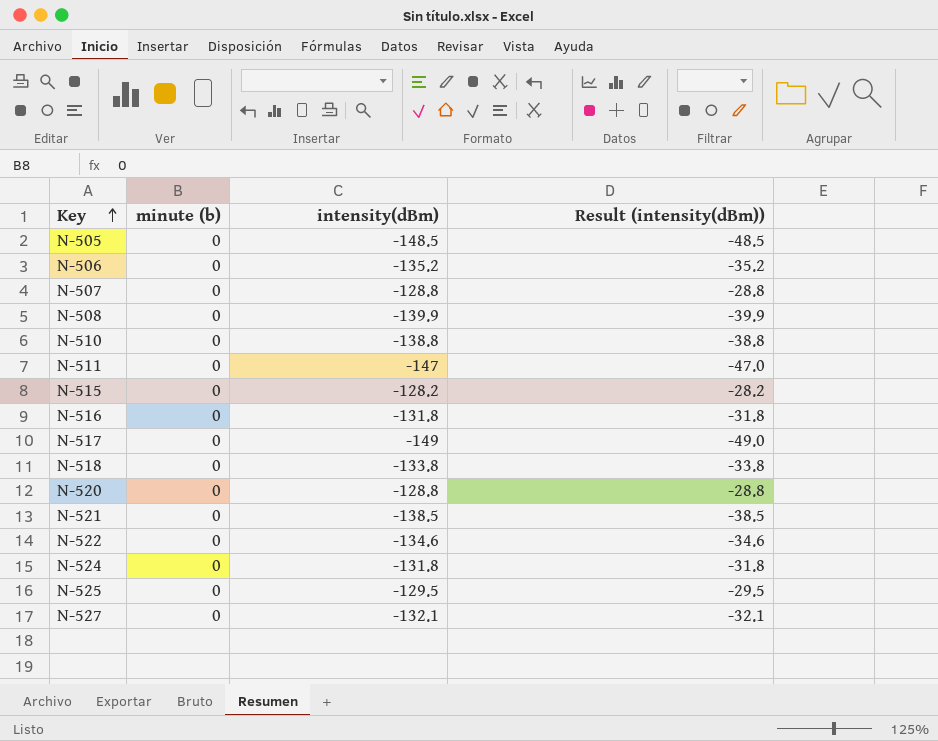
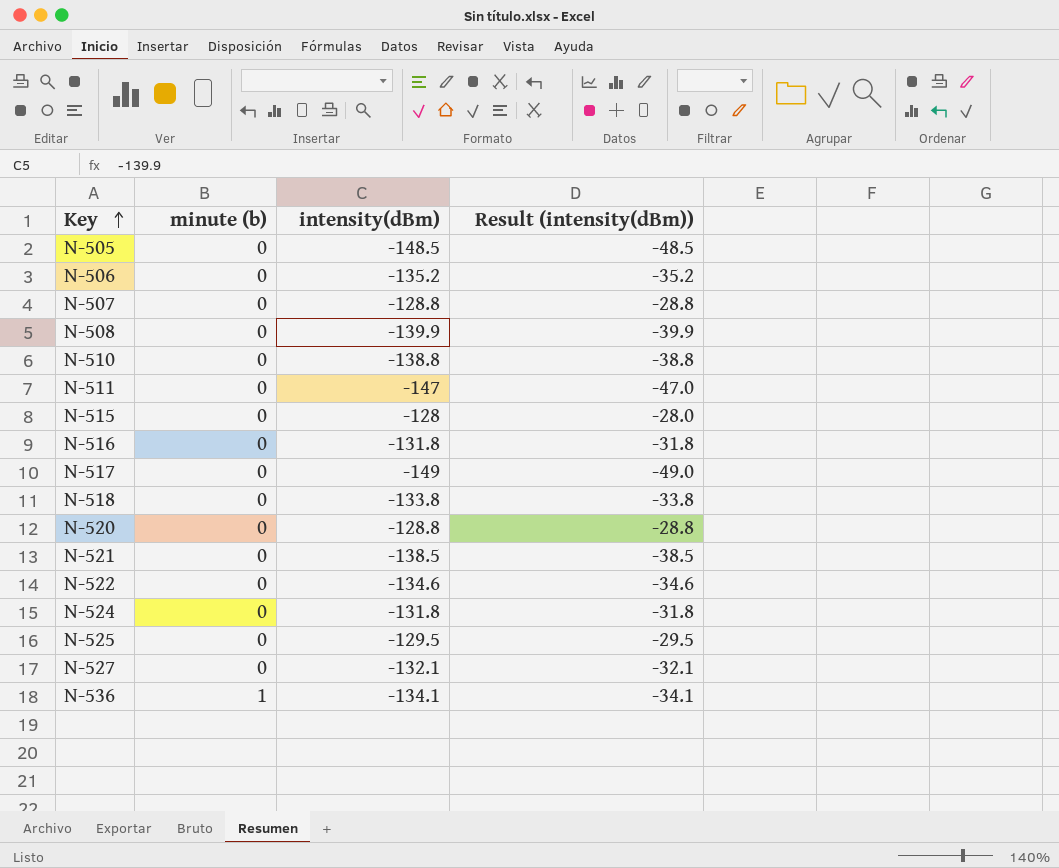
N-515 | intensity(dBm): -128.2 -> -128
N-515 | Result (intensity(dBm)): -28.2 -> -28.0
row N-536: none -> 1 | -134.1 | -34.1

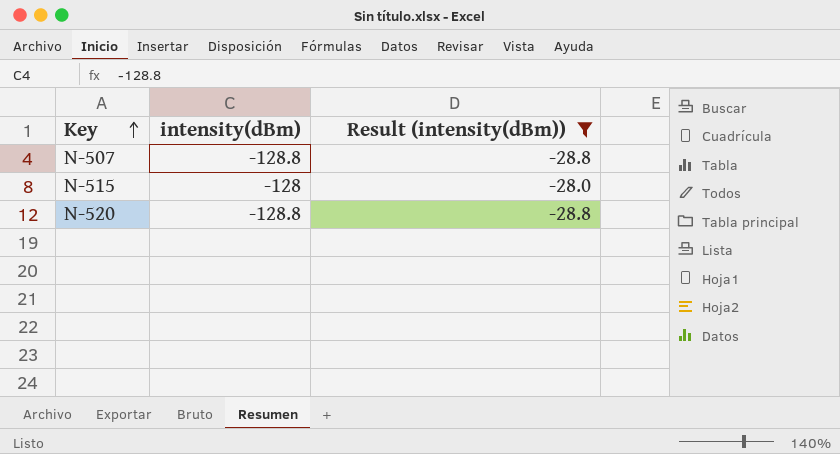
filter: none -> Result (intensity(dBm)) >= -28.8
column minute (b) | position: 2 -> none

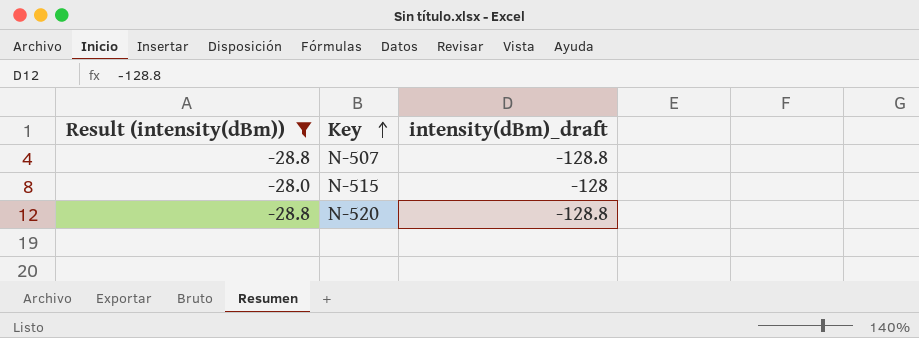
column Result (intensity(dBm)) | position: 3 -> 1
column name: intensity(dBm) -> intensity(dBm)_draft

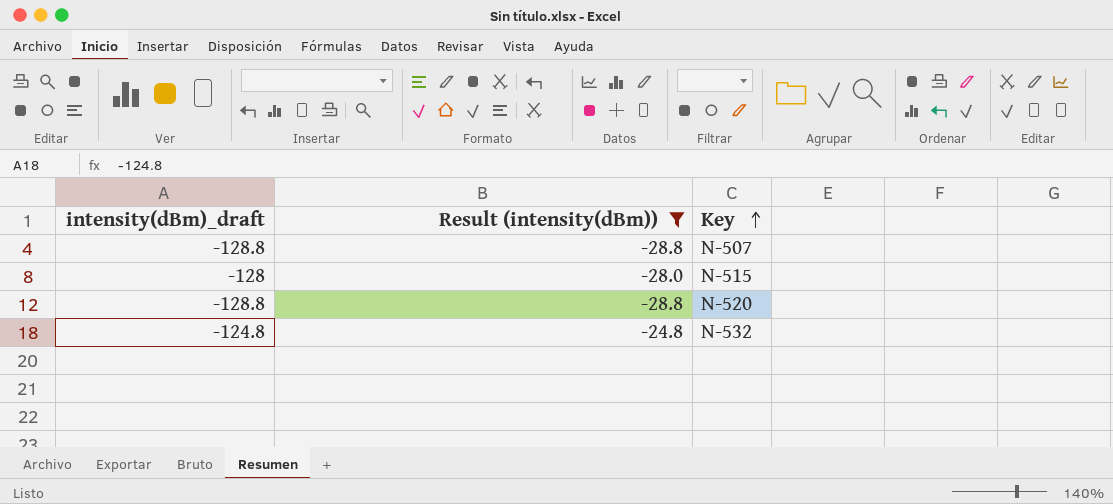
column intensity(dBm)_draft | position: 3 -> 1
row N-532: none -> -124.8 | -24.8

